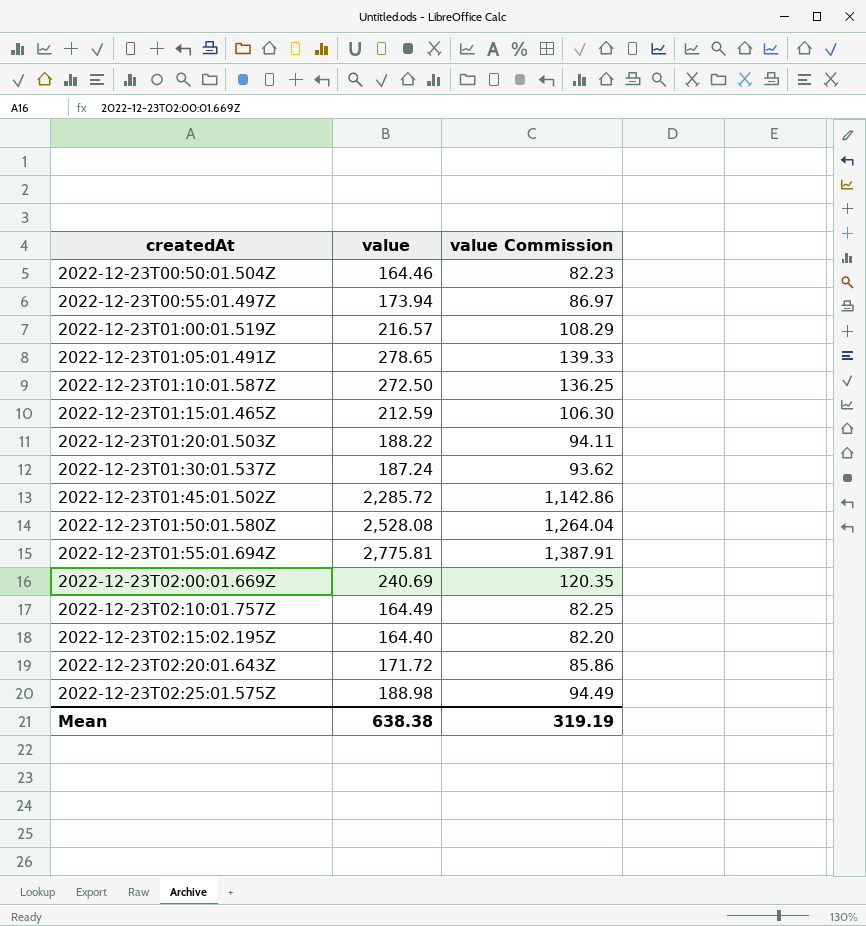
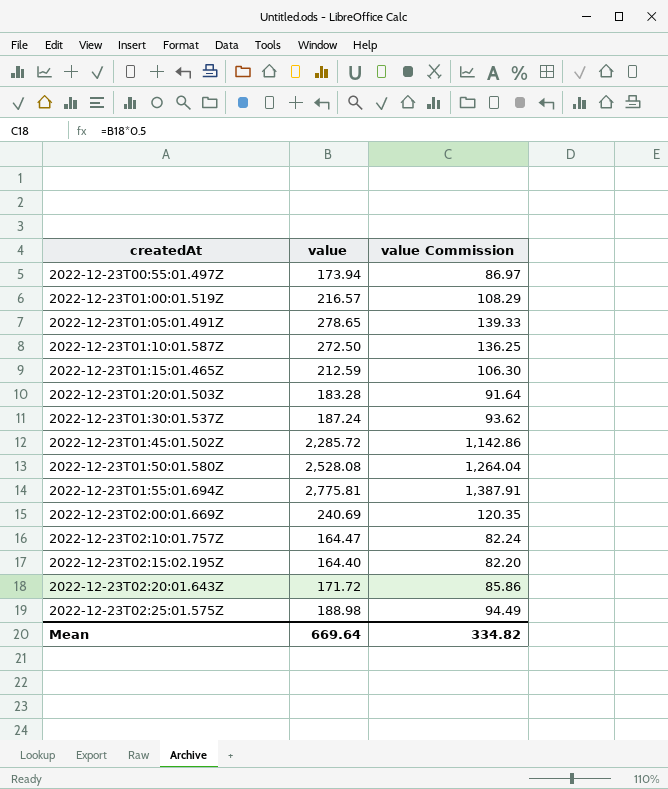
row 2022-12-23T00:50:01.504Z: 164.46 | 82.23 -> none
2022-12-23T01:20:01.503Z | value: 188.22 -> 183.28
2022-12-23T01:20:01.503Z | value Commission: 94.11 -> 91.64
2022-12-23T02:10:01.757Z | value: 164.49 -> 164.47
2022-12-23T02:10:01.757Z | value Commission: 82.25 -> 82.24
Mean | value: 638.38 -> 669.64
Mean | value Commission: 319.19 -> 334.82

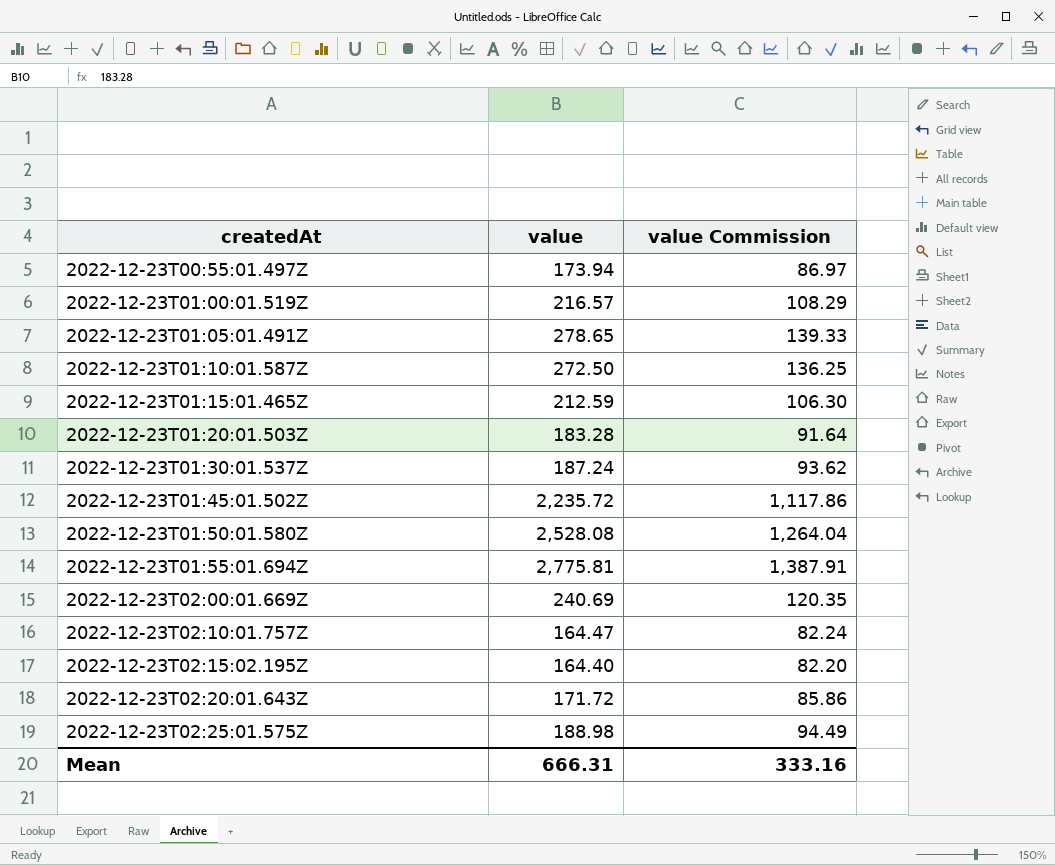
2022-12-23T01:45:01.502Z | value: 2,285.72 -> 2,235.72
2022-12-23T01:45:01.502Z | value Commission: 1,142.86 -> 1,117.86
Mean | value: 669.64 -> 666.31
Mean | value Commission: 334.82 -> 333.16

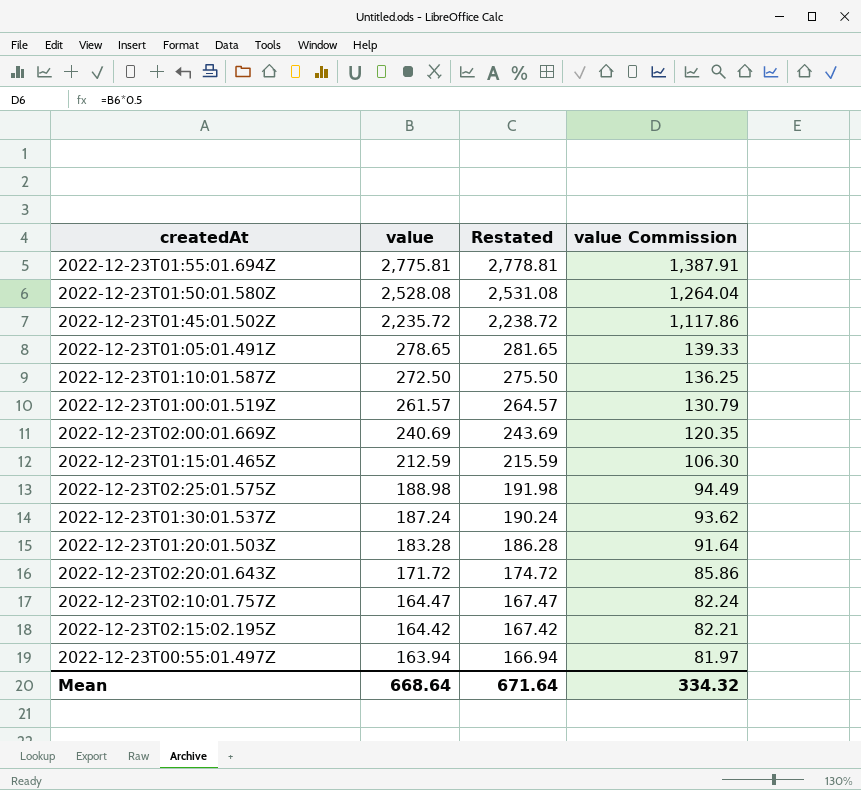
row order: createdAt ascending -> value descending
column Restated | formula: none -> [value] + 3
2022-12-23T01:00:01.519Z | value: 216.57 -> 261.57
2022-12-23T01:00:01.519Z | value Commission: 108.29 -> 130.79
2022-12-23T02:15:02.195Z | value: 164.40 -> 164.42
2022-12-23T02:15:02.195Z | value Commission: 82.20 -> 82.21
2022-12-23T00:55:01.497Z | value: 173.94 -> 163.94
2022-12-23T00:55:01.497Z | value Commission: 86.97 -> 81.97
Mean | value: 666.31 -> 668.64
Mean | value Commission: 333.16 -> 334.32

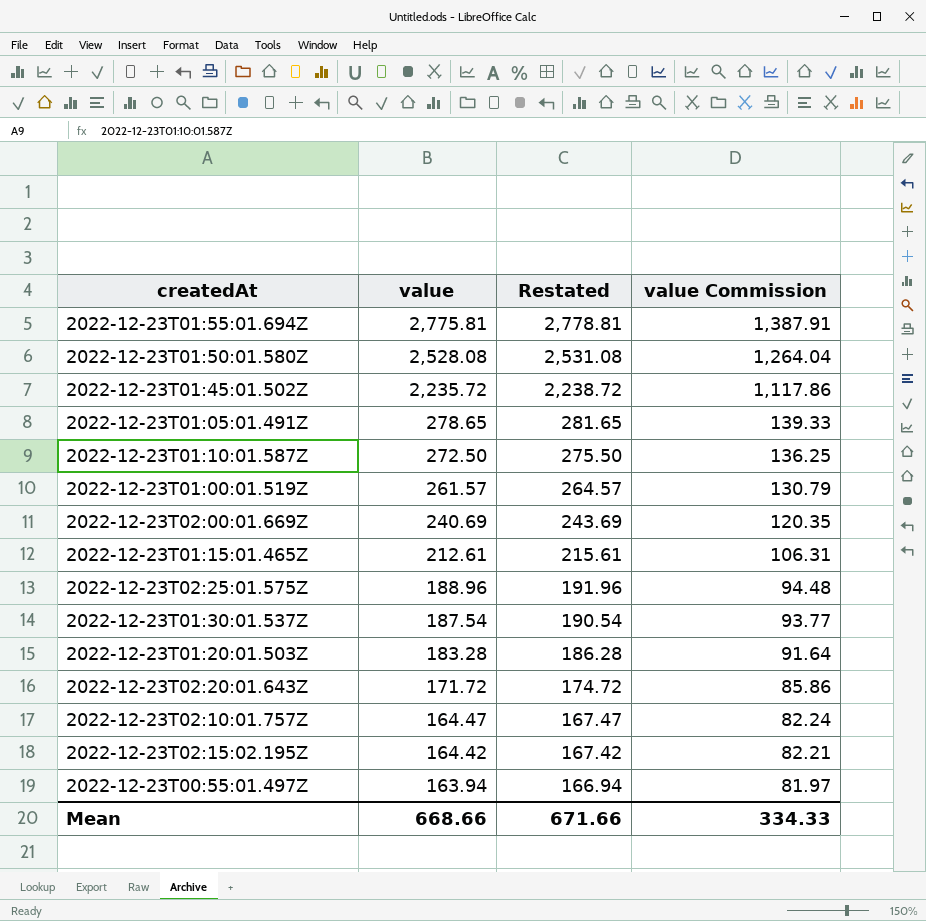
2022-12-23T01:15:01.465Z | value: 212.59 -> 212.61
2022-12-23T01:15:01.465Z | Restated: 215.59 -> 215.61
2022-12-23T01:15:01.465Z | value Commission: 106.30 -> 106.31
2022-12-23T02:25:01.575Z | value: 188.98 -> 188.96
2022-12-23T02:25:01.575Z | Restated: 191.98 -> 191.96
2022-12-23T02:25:01.575Z | value Commission: 94.49 -> 94.48
2022-12-23T01:30:01.537Z | value: 187.24 -> 187.54
2022-12-23T01:30:01.537Z | Restated: 190.24 -> 190.54
2022-12-23T01:30:01.537Z | value Commission: 93.62 -> 93.77
Mean | value: 668.64 -> 668.66
Mean | Restated: 671.64 -> 671.66
Mean | value Commission: 334.32 -> 334.33

